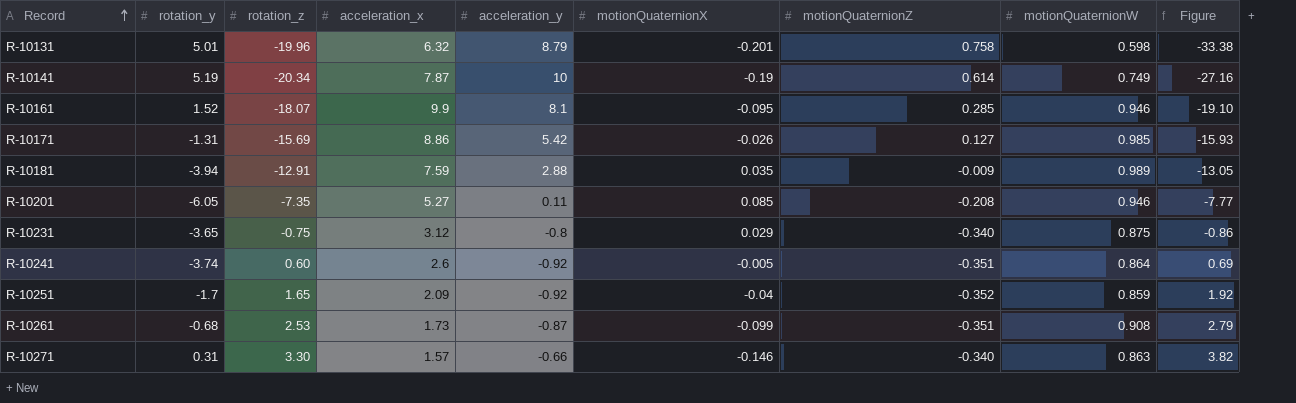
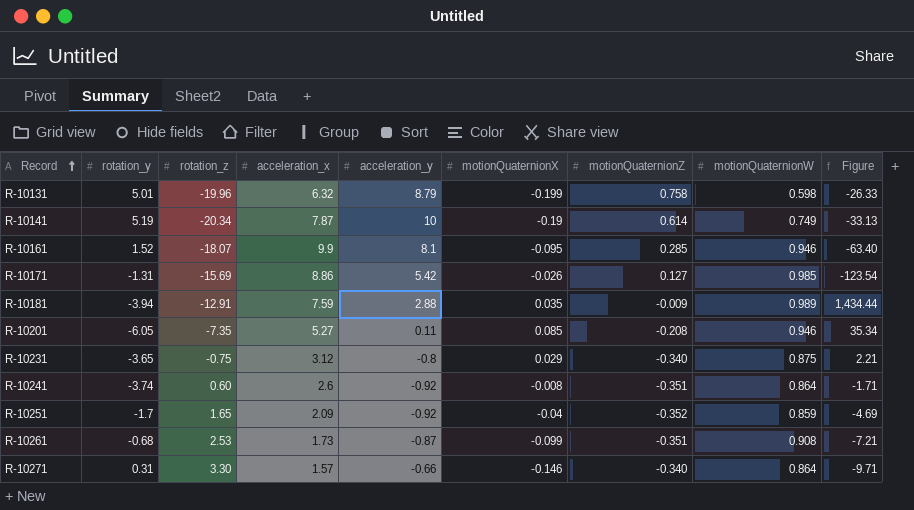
column Figure | formula: [rotation_z] / [motionQuaternionW] -> [rotation_z] / [motionQuaternionZ]
R-10131 | motionQuaternionX: -0.201 -> -0.199
R-10241 | motionQuaternionX: -0.005 -> -0.008
R-10271 | motionQuaternionW: 0.863 -> 0.864

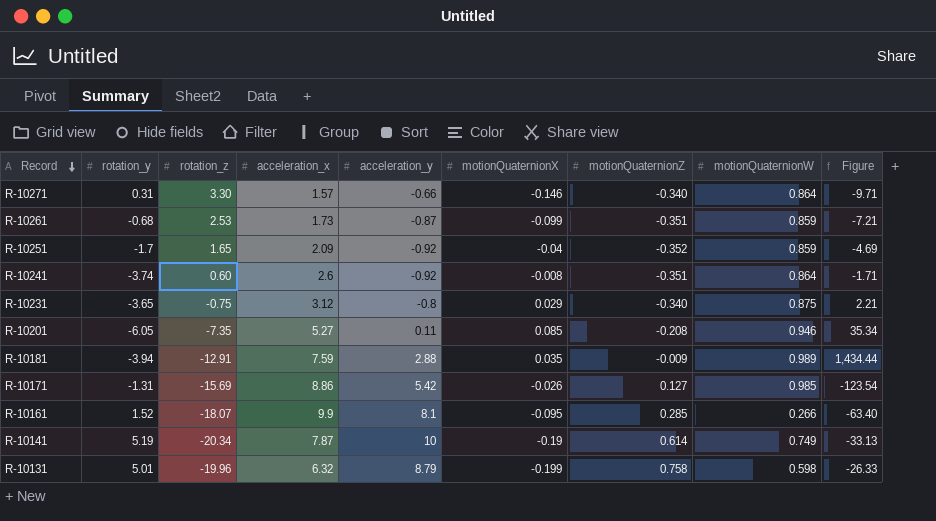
row order: Record ascending -> Record descending
R-10261 | motionQuaternionW: 0.908 -> 0.859
R-10161 | motionQuaternionW: 0.946 -> 0.266

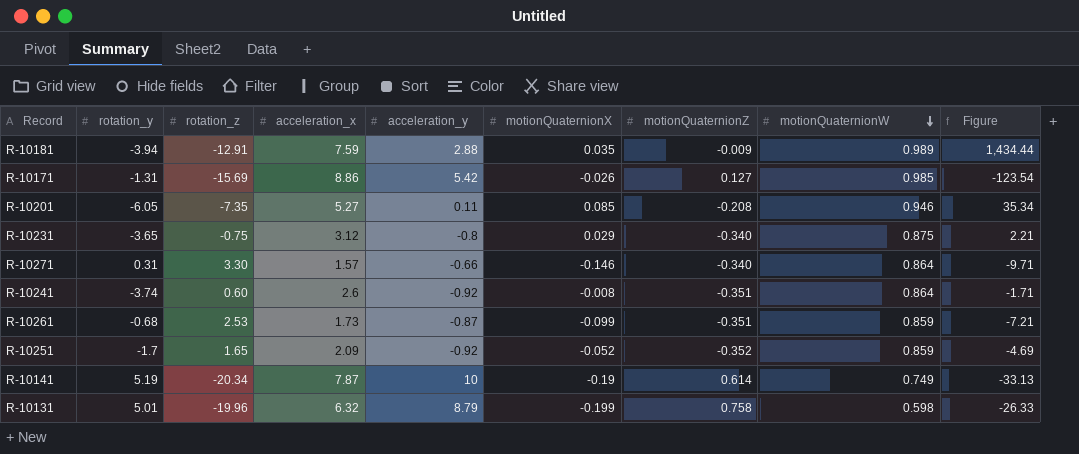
row order: Record descending -> motionQuaternionW descending
row R-10161: 1.52 | -18.07 | 9.9 | 8.1 | -0.095 | 0.285 | 0.266 | -63.40 -> none
R-10251 | motionQuaternionX: -0.04 -> -0.052

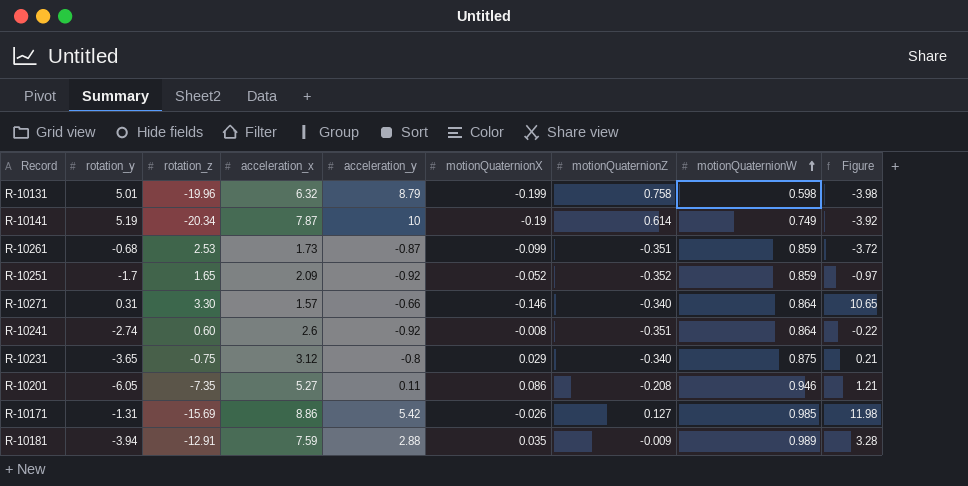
row order: motionQuaternionW descending -> motionQuaternionW ascending
column Figure | formula: [rotation_z] / [motionQuaternionZ] -> [rotation_z] / [rotation_y]
R-10241 | rotation_y: -3.74 -> -2.74
R-10201 | motionQuaternionX: 0.085 -> 0.086

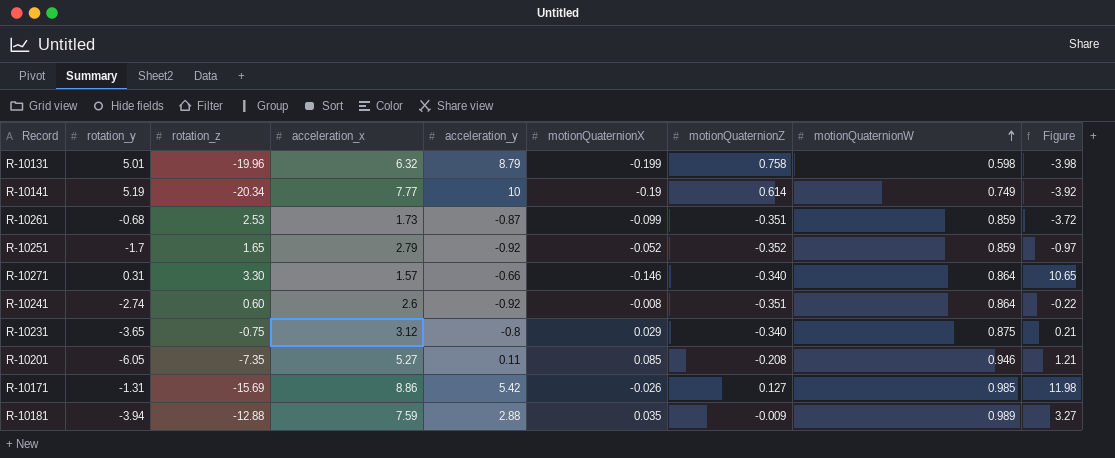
R-10141 | acceleration_x: 7.87 -> 7.77
R-10251 | acceleration_x: 2.09 -> 2.79
R-10201 | motionQuaternionX: 0.086 -> 0.085
R-10181 | rotation_z: -12.91 -> -12.88
R-10181 | Figure: 3.28 -> 3.27

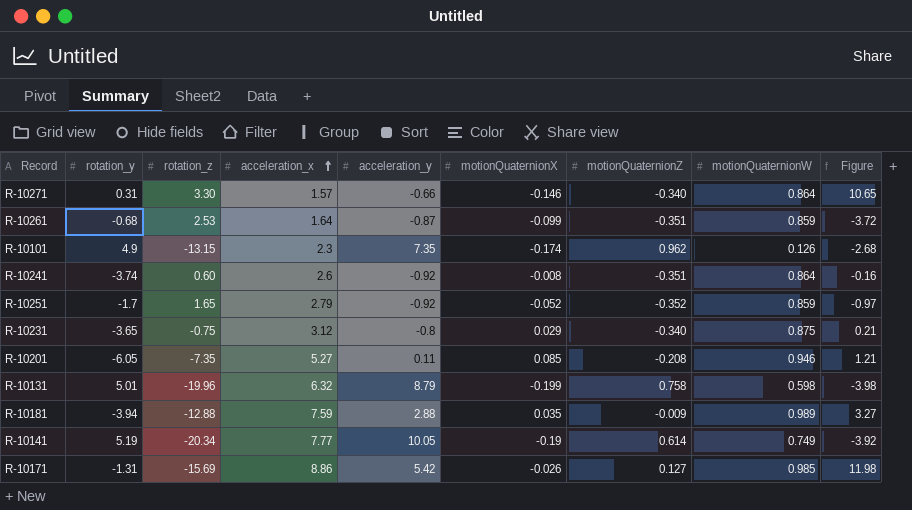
row order: motionQuaternionW ascending -> acceleration_x ascending
R-10261 | acceleration_x: 1.73 -> 1.64
row R-10101: none -> 4.9 | -13.15 | 2.3 | 7.35 | -0.174 | 0.962 | 0.126 | -2.68
R-10241 | rotation_y: -2.74 -> -3.74
R-10241 | Figure: -0.22 -> -0.16
R-10141 | acceleration_y: 10 -> 10.05

